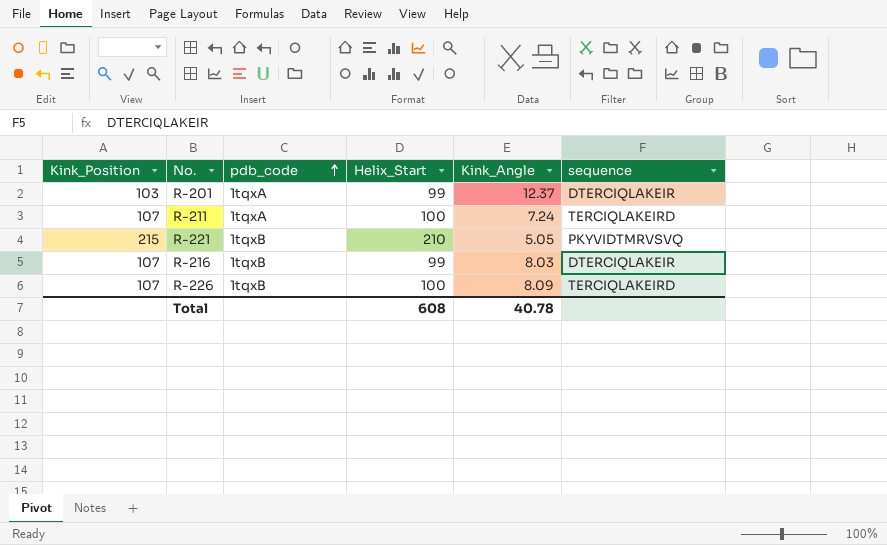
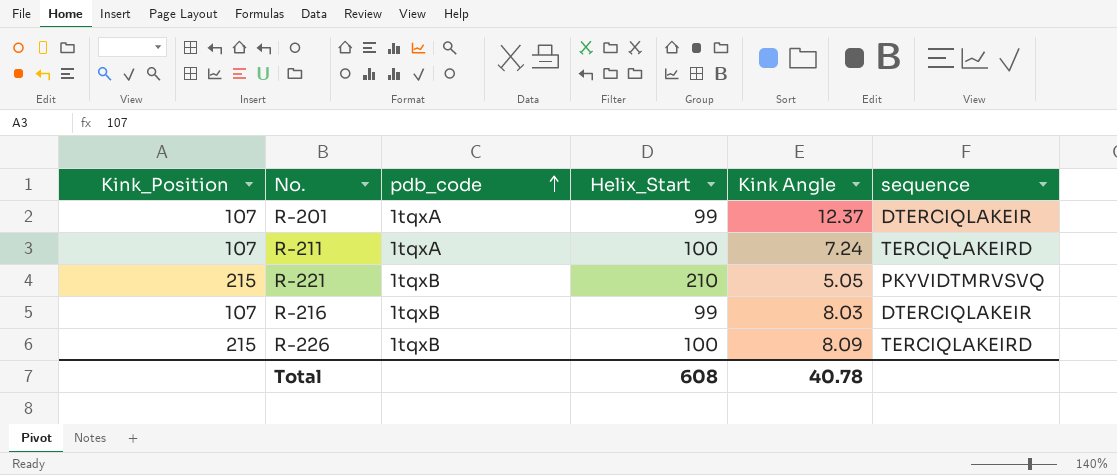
column name: Kink_Angle -> Kink Angle
R-201 | Kink_Position: 103 -> 107
R-226 | Kink_Position: 107 -> 215

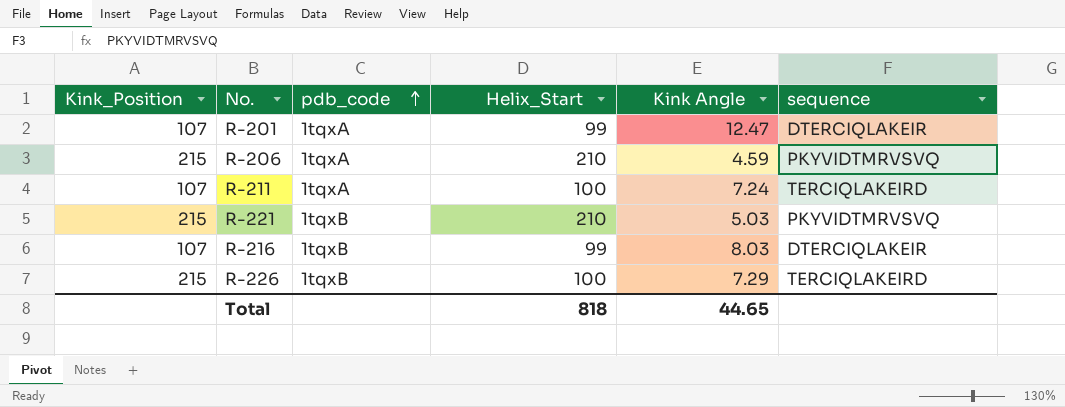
R-201 | Kink Angle: 12.37 -> 12.47
row R-206: none -> 215 | 1tqxA | 210 | 4.59 | PKYVIDTMRVSVQ
R-221 | Kink Angle: 5.05 -> 5.03
R-226 | Kink Angle: 8.09 -> 7.29
Total | Helix_Start: 608 -> 818
Total | Kink Angle: 40.78 -> 44.65

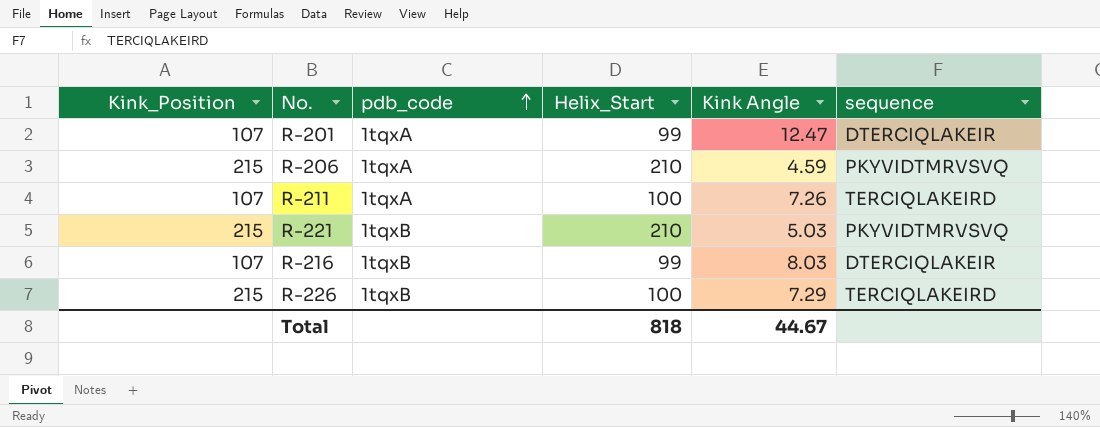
R-211 | Kink Angle: 7.24 -> 7.26
Total | Kink Angle: 44.65 -> 44.67

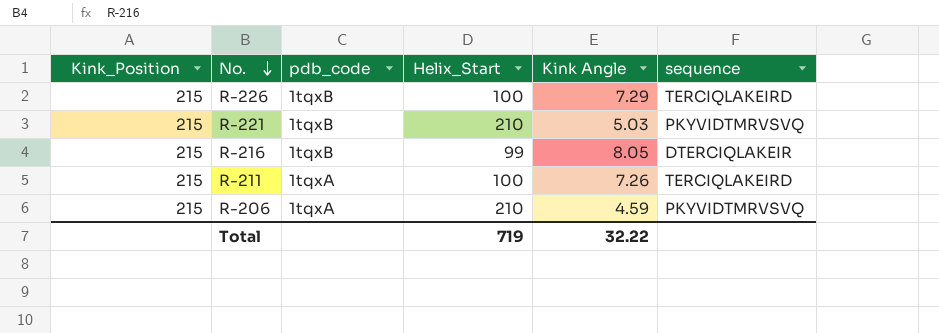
row order: pdb_code ascending -> No. descending
row R-201: 107 | 1tqxA | 99 | 12.47 | DTERCIQLAKEIR -> none
R-216 | Kink_Position: 107 -> 215
R-216 | Kink Angle: 8.03 -> 8.05
R-211 | Kink_Position: 107 -> 215
Total | Helix_Start: 818 -> 719
Total | Kink Angle: 44.67 -> 32.22

